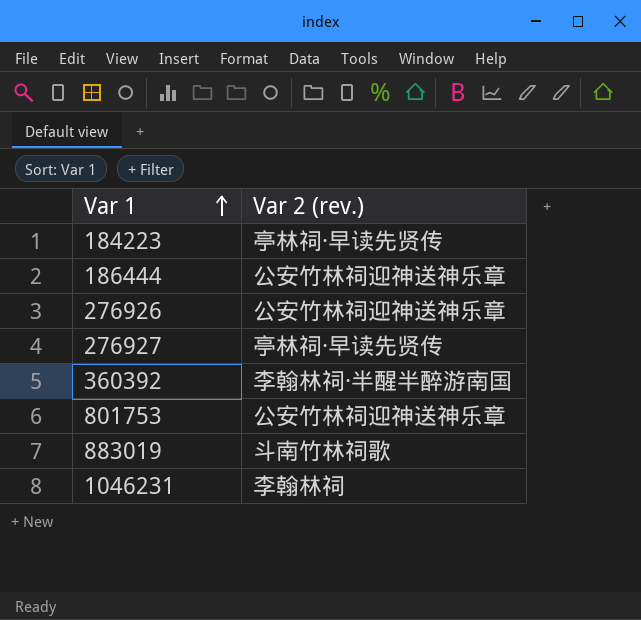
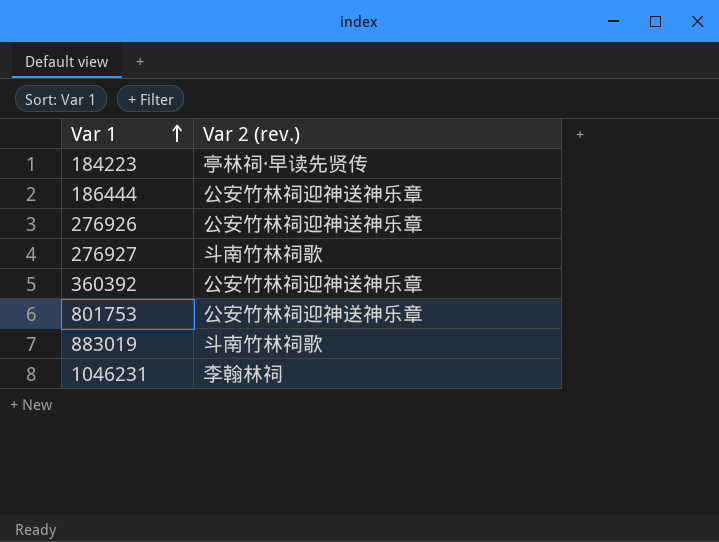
276927 | Var 2 (rev.): 亭林祠·早读先贤传 -> 斗南竹林祠歌
360392 | Var 2 (rev.): 李翰林祠·半醒半醉游南国 -> 公安竹林祠迎神送神乐章

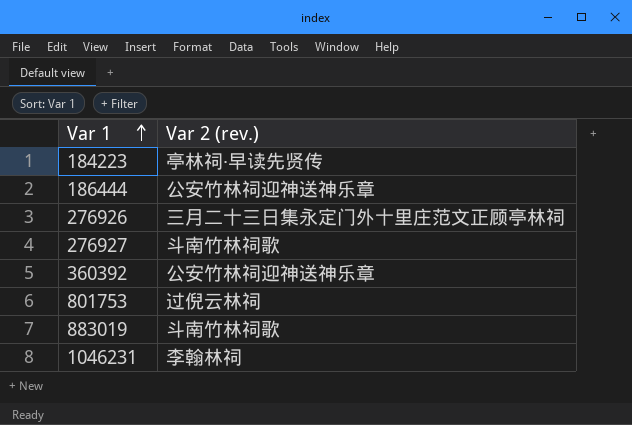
276926 | Var 2 (rev.): 公安竹林祠迎神送神乐章 -> 三月二十三日集永定门外十里庄范文正顾亭林祠
801753 | Var 2 (rev.): 公安竹林祠迎神送神乐章 -> 过倪云林祠

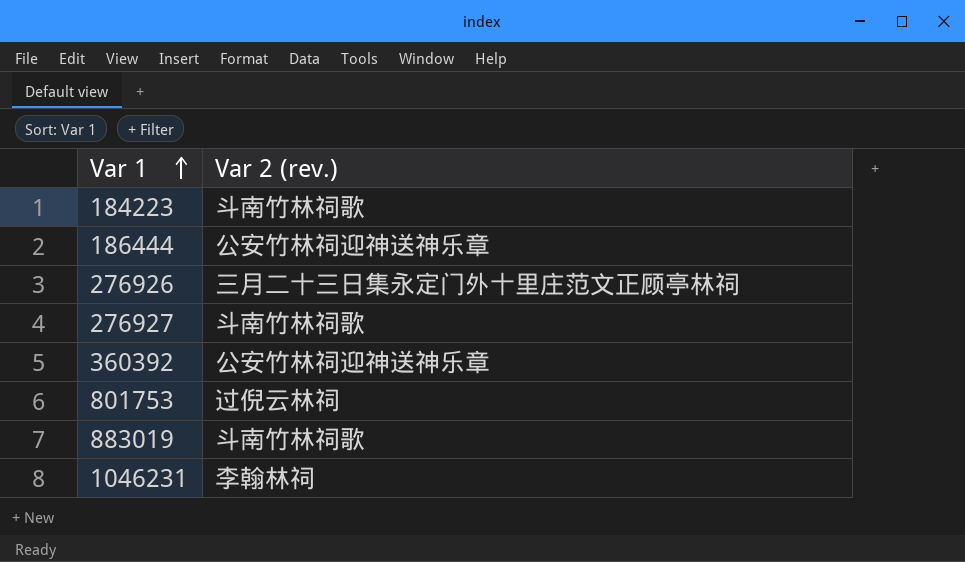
184223 | Var 2 (rev.): 亭林祠·早读先贤传 -> 斗南竹林祠歌

